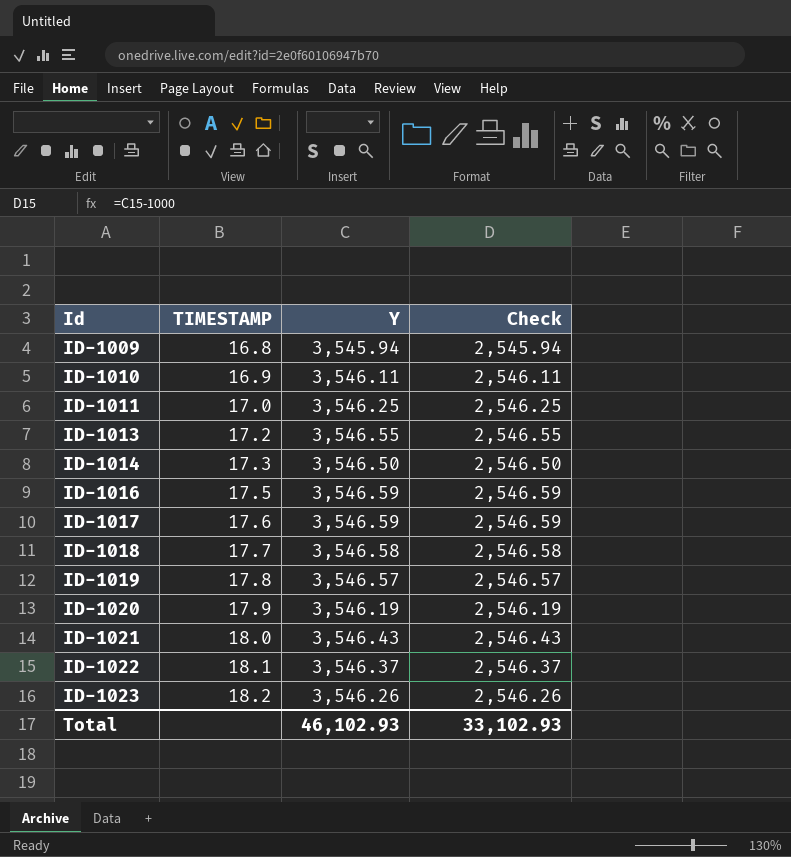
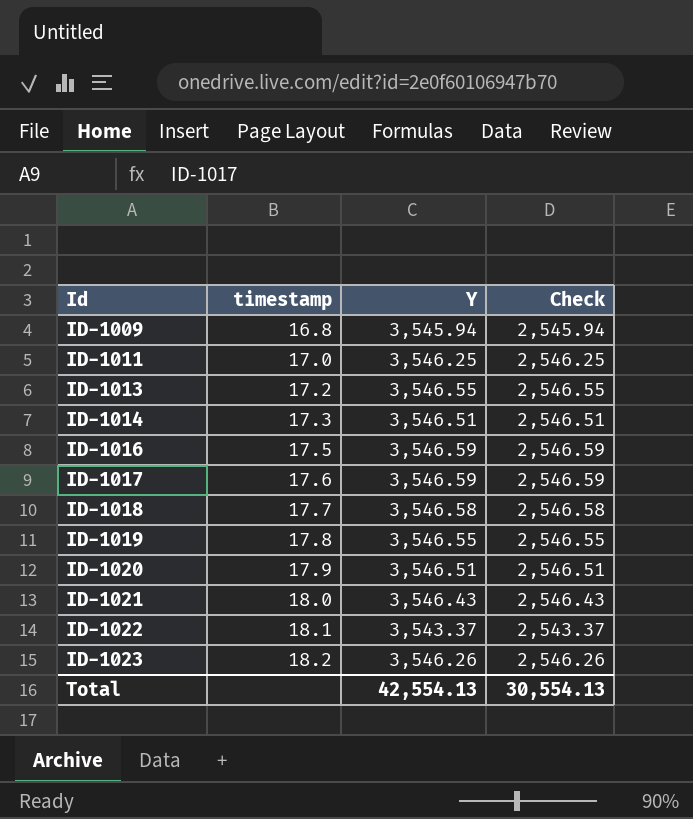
column name: TIMESTAMP -> timestamp
row ID-1010: 16.9 | 3,546.11 | 2,546.11 -> none
ID-1014 | Y: 3,546.50 -> 3,546.51
ID-1014 | Check: 2,546.50 -> 2,546.51
ID-1019 | Y: 3,546.57 -> 3,546.55
ID-1019 | Check: 2,546.57 -> 2,546.55
ID-1020 | Y: 3,546.19 -> 3,546.51
ID-1020 | Check: 2,546.19 -> 2,546.51
ID-1022 | Y: 3,546.37 -> 3,543.37
ID-1022 | Check: 2,546.37 -> 2,543.37
Total | Y: 46,102.93 -> 42,554.13
Total | Check: 33,102.93 -> 30,554.13

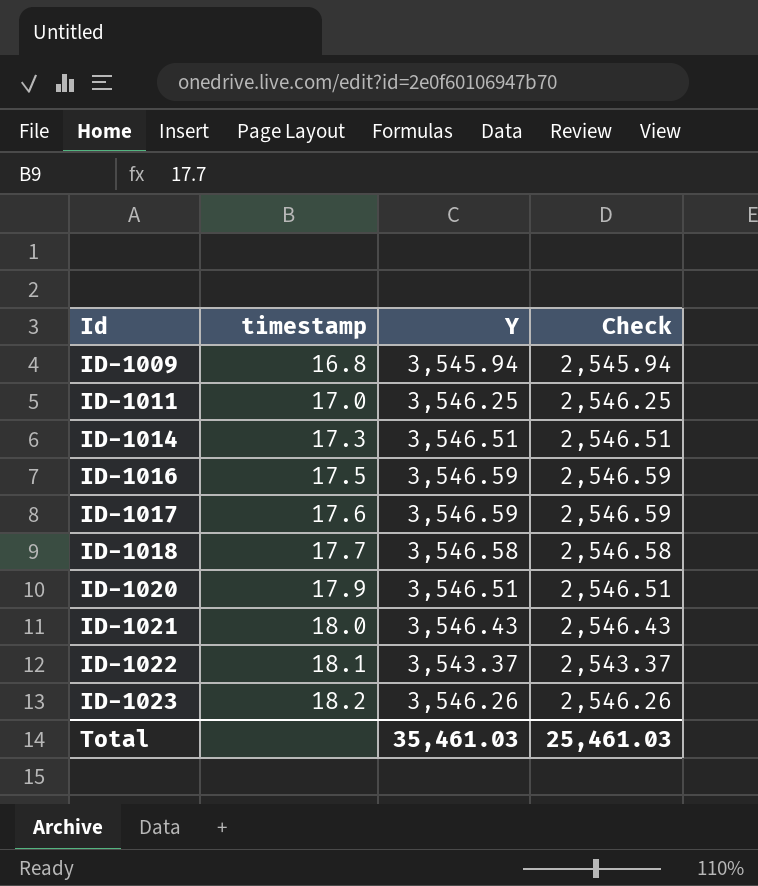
row ID-1013: 17.2 | 3,546.55 | 2,546.55 -> none
row ID-1019: 17.8 | 3,546.55 | 2,546.55 -> none
Total | Y: 42,554.13 -> 35,461.03
Total | Check: 30,554.13 -> 25,461.03

